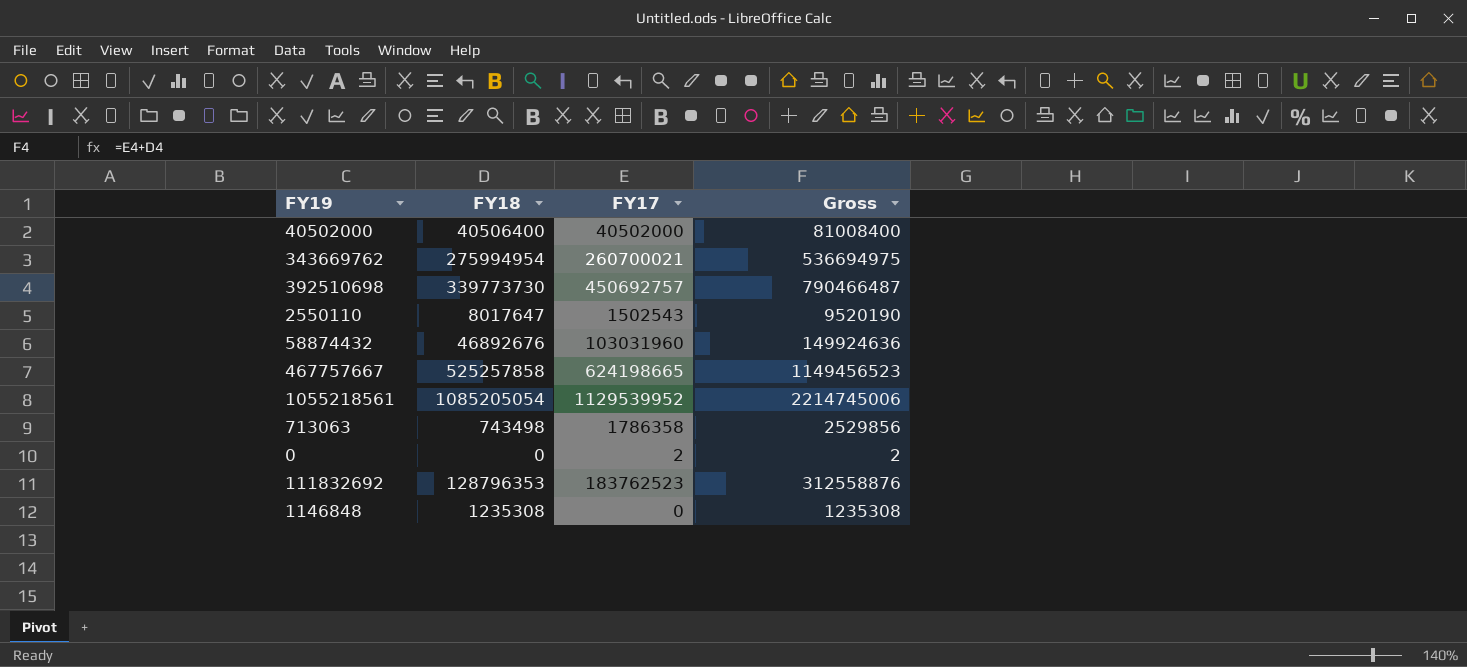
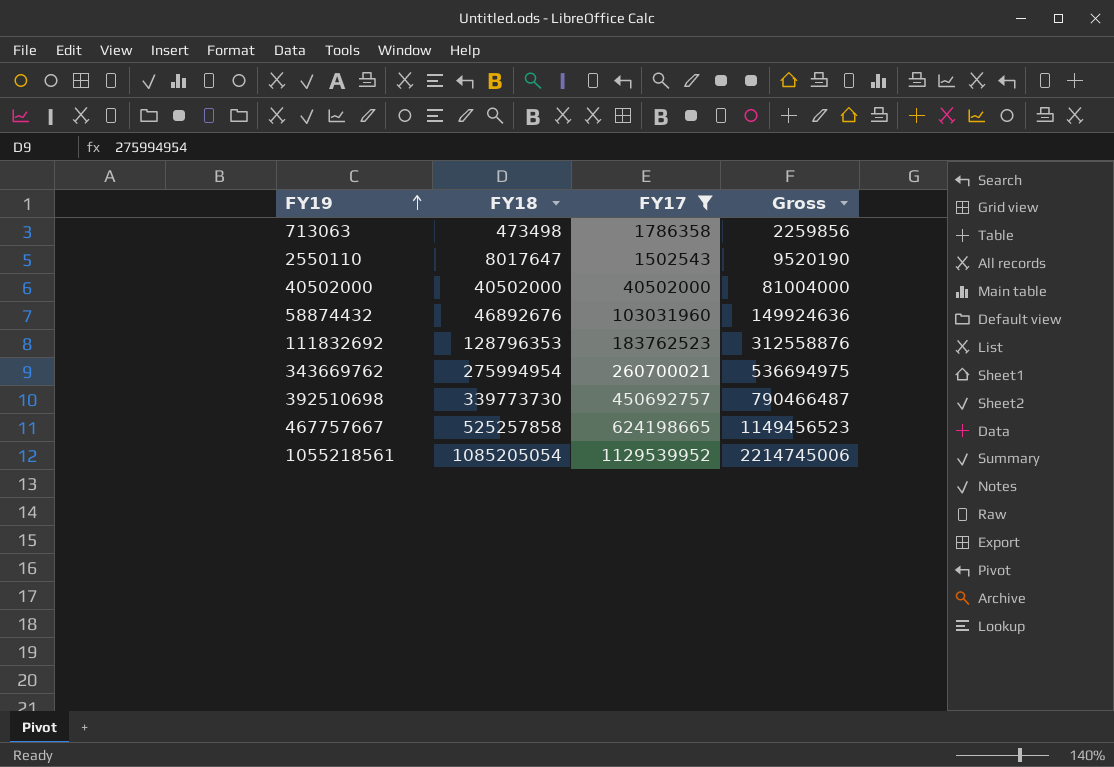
filter: none -> FY17 >= 1502543
row order: none -> FY19 ascending
713063 | FY18: 743498 -> 473498
713063 | Gross: 2529856 -> 2259856
40502000 | FY18: 40506400 -> 40502000
40502000 | Gross: 81008400 -> 81004000

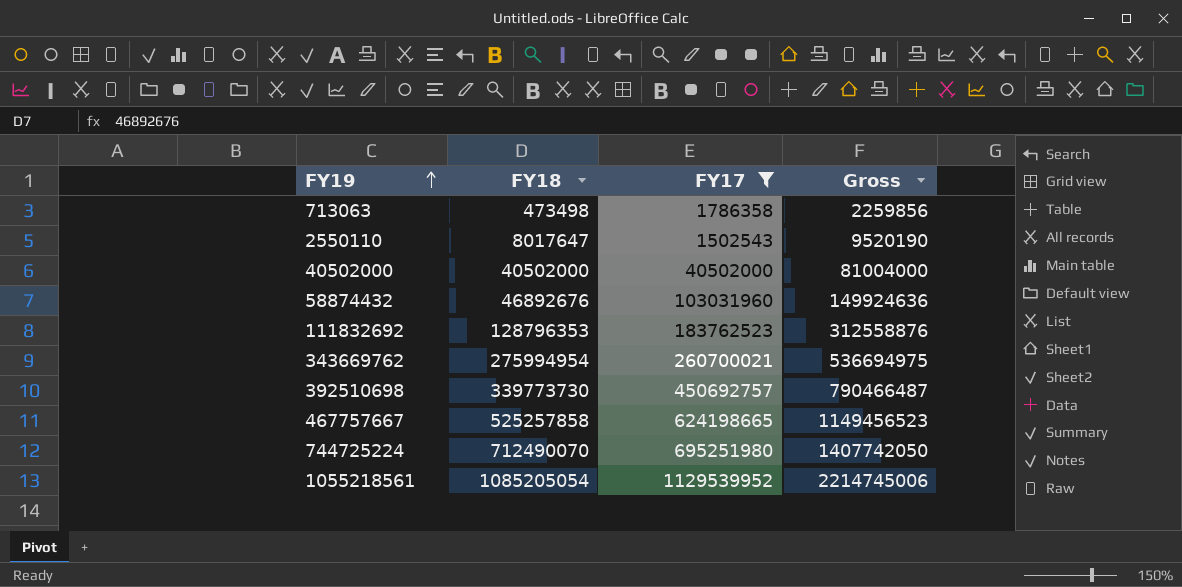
row 744725224: none -> 712490070 | 695251980 | 1407742050

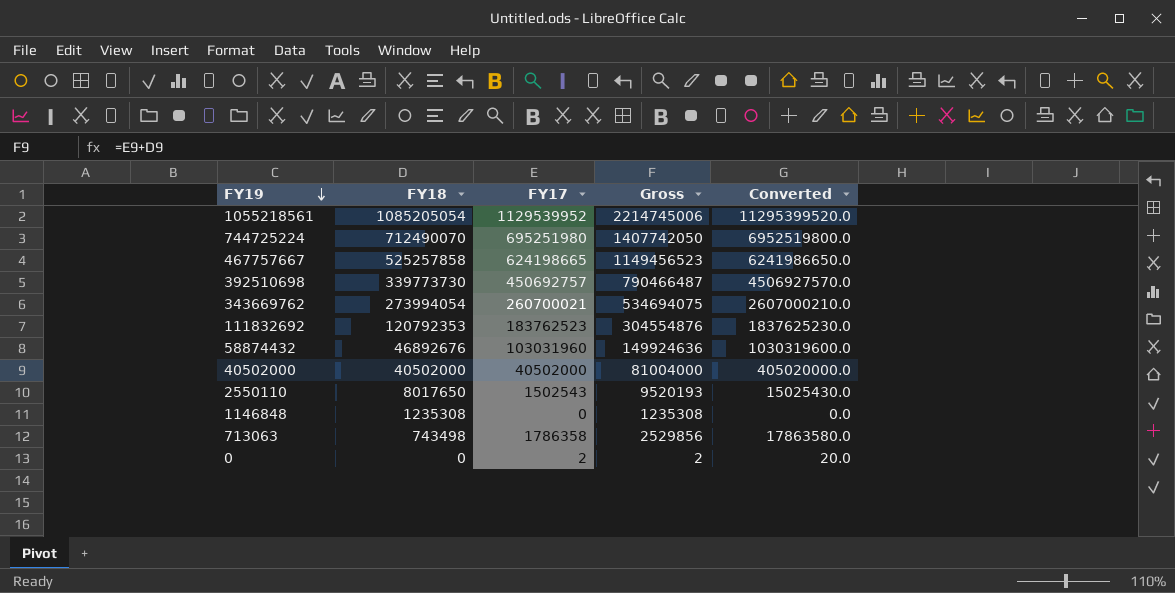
filter: FY17 >= 1502543 -> none
row order: FY19 ascending -> FY19 descending
column Converted | formula: none -> [FY17] * 10
343669762 | FY18: 275994954 -> 273994054
343669762 | Gross: 536694975 -> 534694075
111832692 | FY18: 128796353 -> 120792353
111832692 | Gross: 312558876 -> 304554876
2550110 | FY18: 8017647 -> 8017650
2550110 | Gross: 9520190 -> 9520193
713063 | FY18: 473498 -> 743498
713063 | Gross: 2259856 -> 2529856

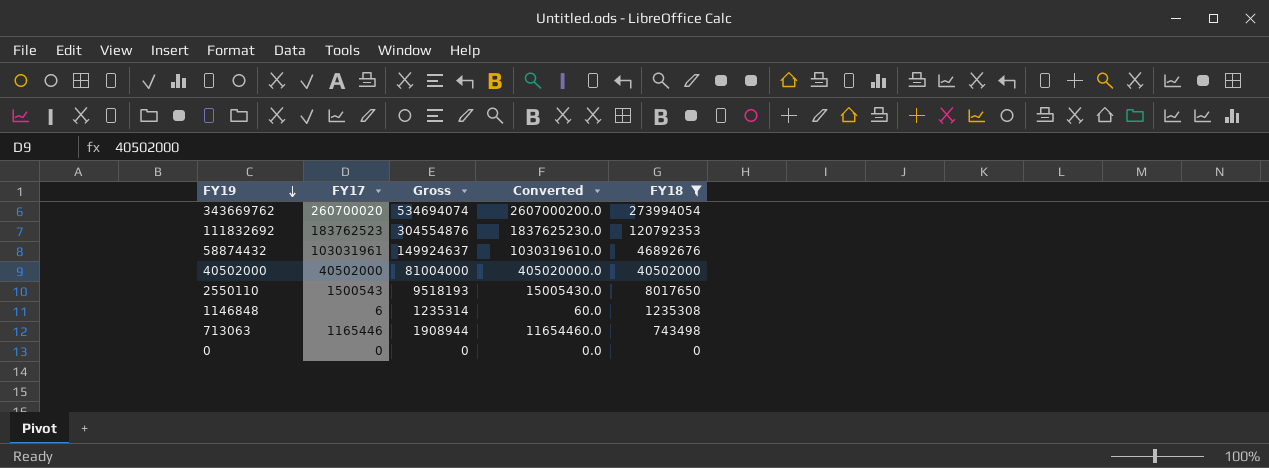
filter: none -> FY18 <= 273994054
column FY18 | position: 2 -> 5
343669762 | FY17: 260700021 -> 260700020
343669762 | Gross: 534694075 -> 534694074
343669762 | Converted: 2607000210.0 -> 2607000200.0
58874432 | FY17: 103031960 -> 103031961
58874432 | Gross: 149924636 -> 149924637
58874432 | Converted: 1030319600.0 -> 1030319610.0
2550110 | FY17: 1502543 -> 1500543
2550110 | Gross: 9520193 -> 9518193
2550110 | Converted: 15025430.0 -> 15005430.0
1146848 | FY17: 0 -> 6
1146848 | Gross: 1235308 -> 1235314
1146848 | Converted: 0.0 -> 60.0
713063 | FY17: 1786358 -> 1165446
713063 | Gross: 2529856 -> 1908944
713063 | Converted: 17863580.0 -> 11654460.0
0 | FY17: 2 -> 0
0 | Gross: 2 -> 0
0 | Converted: 20.0 -> 0.0

